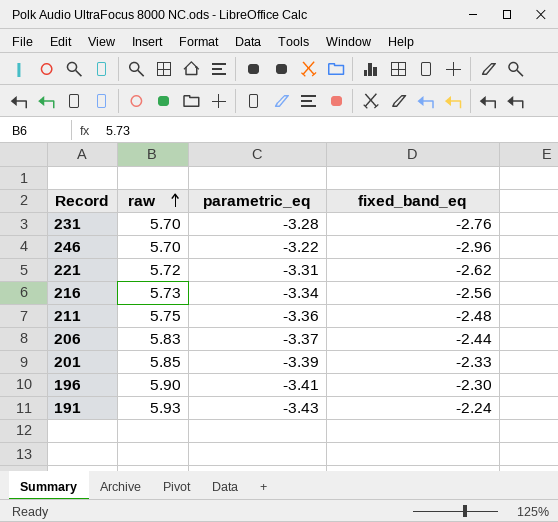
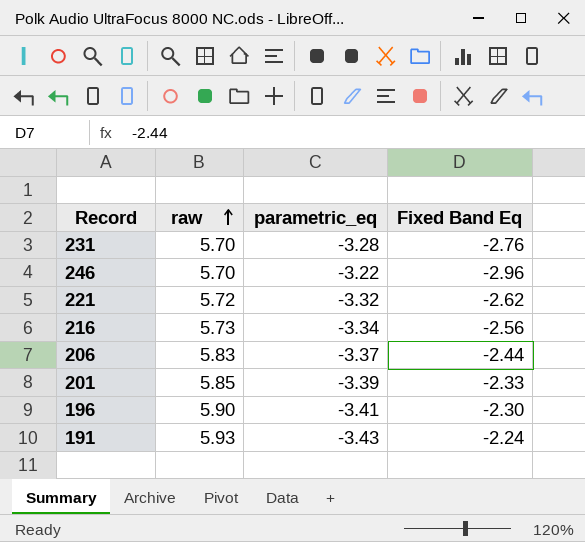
column name: fixed_band_eq -> Fixed Band Eq
row 211: 5.75 | -3.36 | -2.48 -> none
221 | parametric_eq: -3.31 -> -3.32

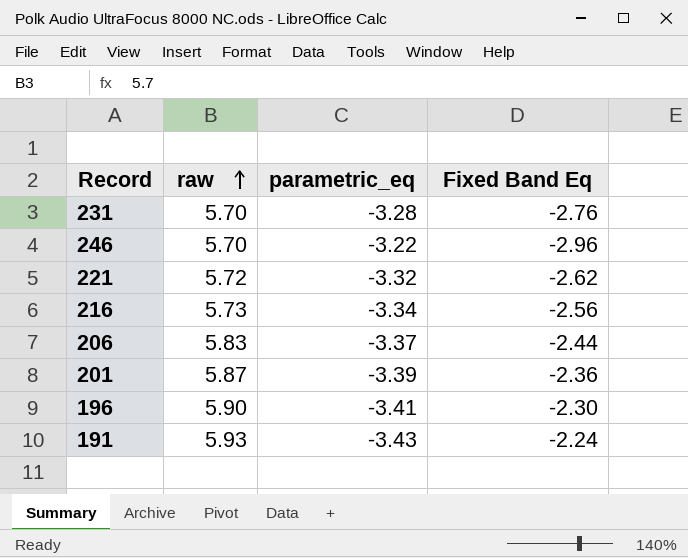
201 | raw: 5.85 -> 5.87
201 | Fixed Band Eq: -2.33 -> -2.36

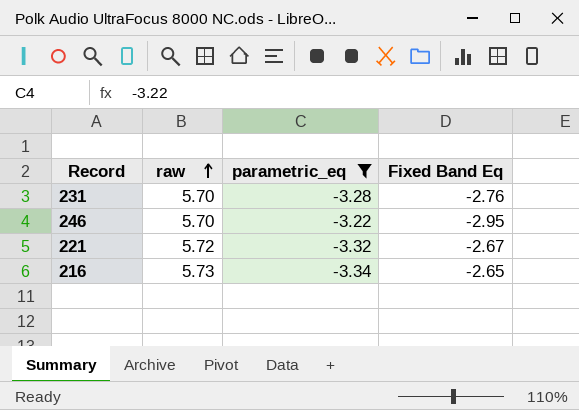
filter: none -> parametric_eq >= -3.34
246 | Fixed Band Eq: -2.96 -> -2.95
221 | Fixed Band Eq: -2.62 -> -2.67
216 | Fixed Band Eq: -2.56 -> -2.65

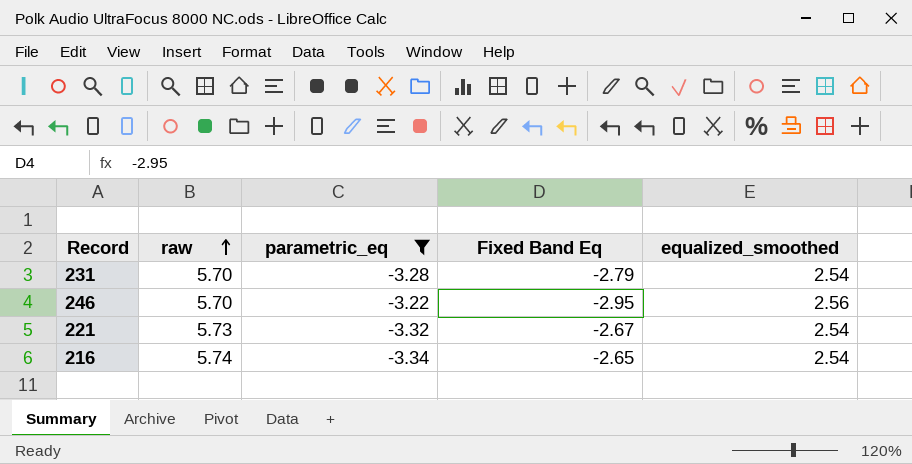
column equalized_smoothed | position: none -> 5
231 | Fixed Band Eq: -2.76 -> -2.79
221 | raw: 5.72 -> 5.73
216 | raw: 5.73 -> 5.74

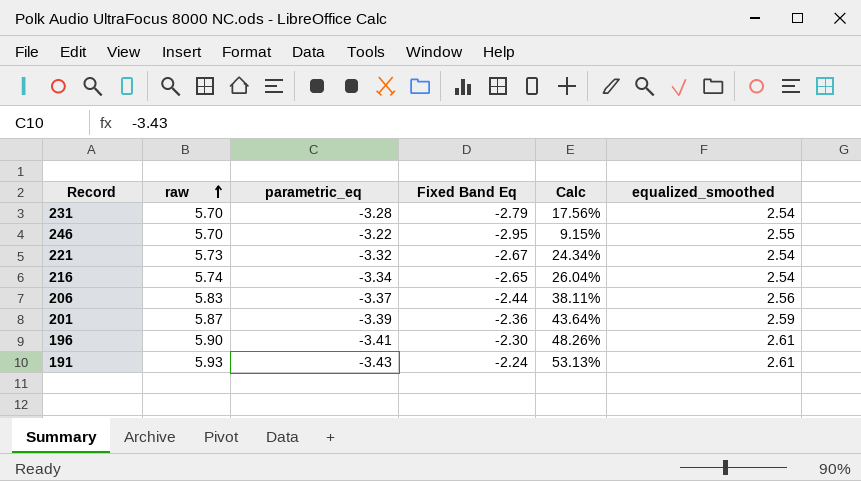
filter: parametric_eq >= -3.34 -> none
column Calc | formula: none -> ([parametric_eq] - [Fixed Band Eq]) / [Fixed Band Eq]
246 | equalized_smoothed: 2.56 -> 2.55

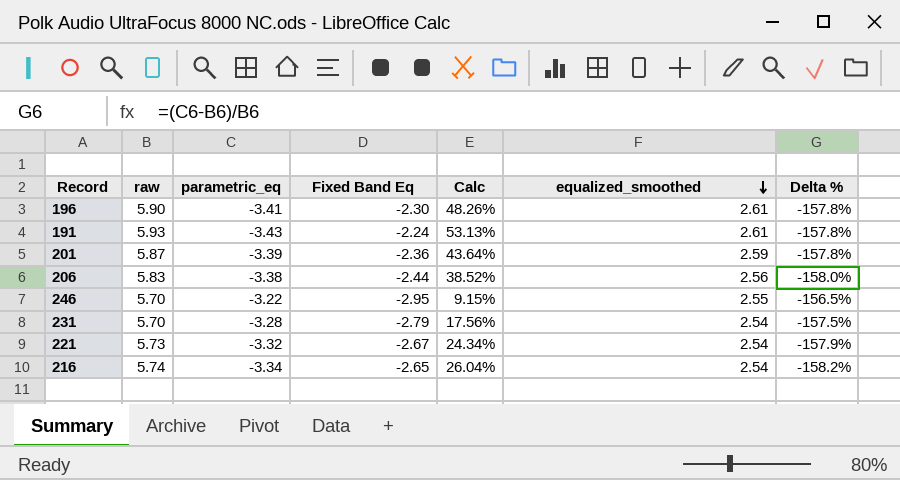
row order: raw ascending -> equalized_smoothed descending
column Delta % | formula: none -> ([parametric_eq] - [raw]) / [raw]
206 | parametric_eq: -3.37 -> -3.38
206 | Calc: 38.11% -> 38.52%

